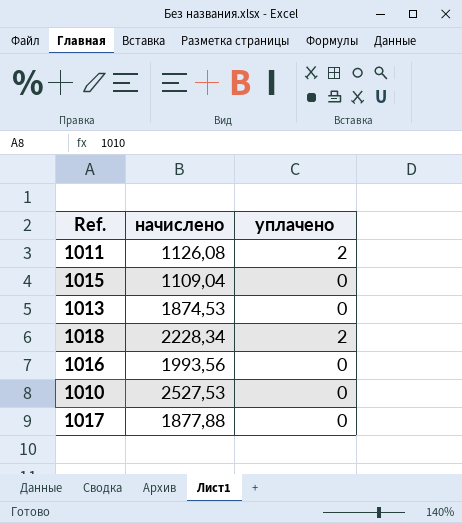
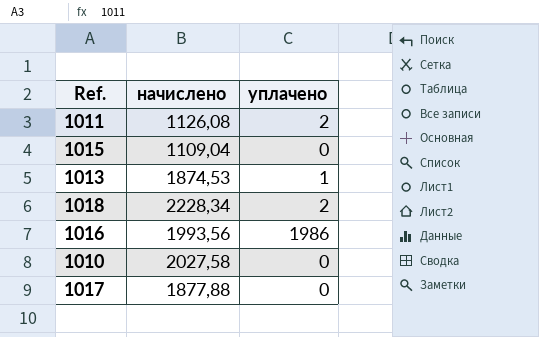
1013 | уплачено: 0 -> 1
1016 | уплачено: 0 -> 1986
1010 | начислено: 2527,53 -> 2027,58

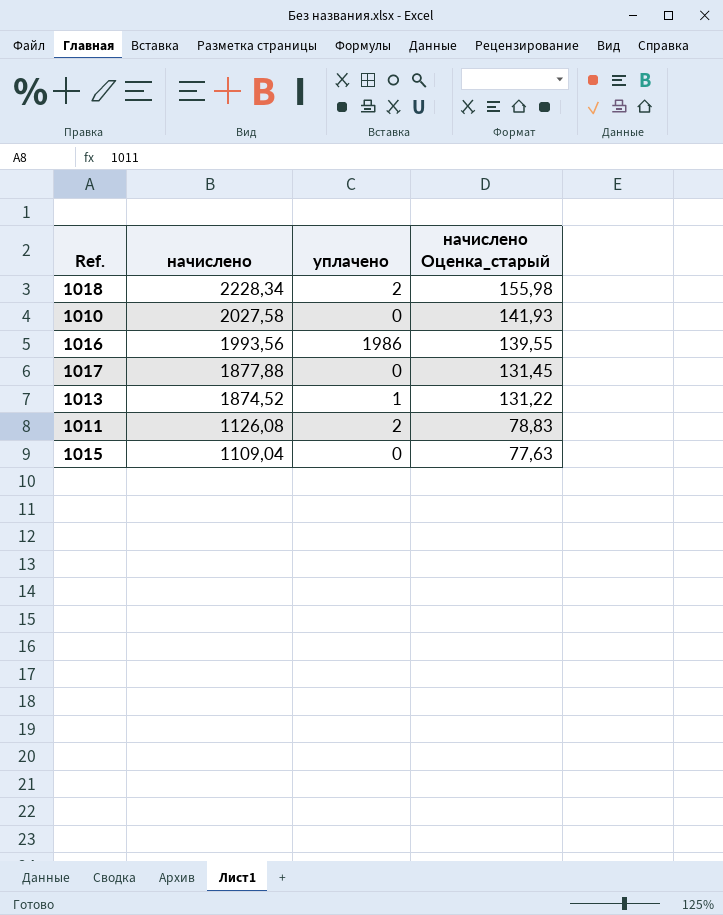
row order: none -> начислено descending
column начислено Оценка_старый | formula: none -> [начислено] * 0,07
1013 | начислено: 1874,53 -> 1874,52

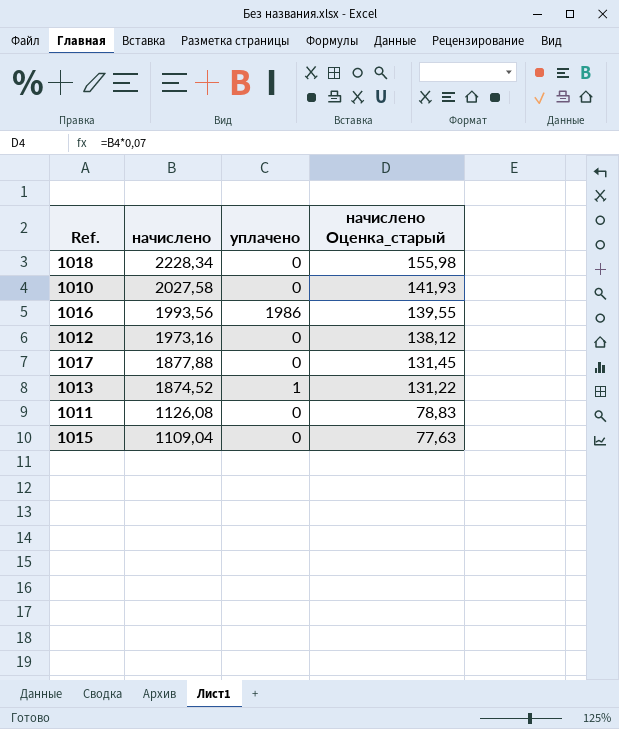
1018 | уплачено: 2 -> 0
row 1012: none -> 1973,16 | 0 | 138,12
1011 | уплачено: 2 -> 0

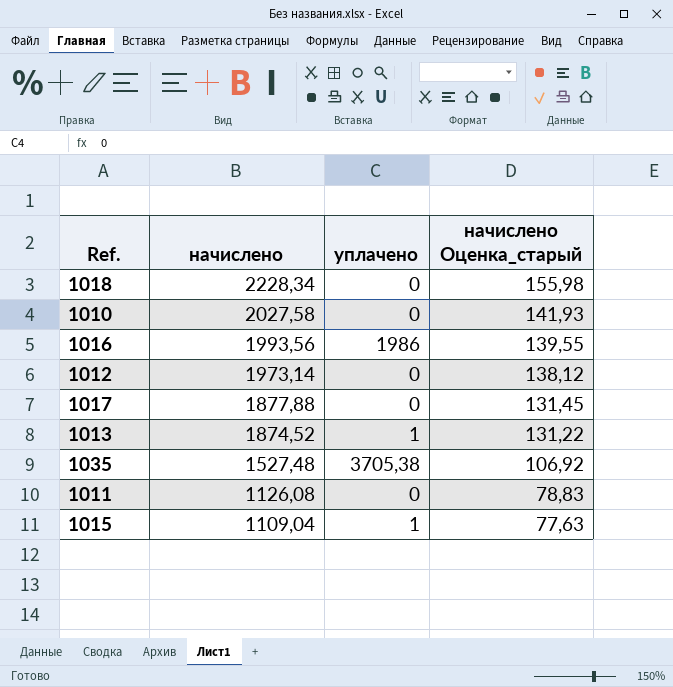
1012 | начислено: 1973,16 -> 1973,14
row 1035: none -> 1527,48 | 3705,38 | 106,92
1015 | уплачено: 0 -> 1

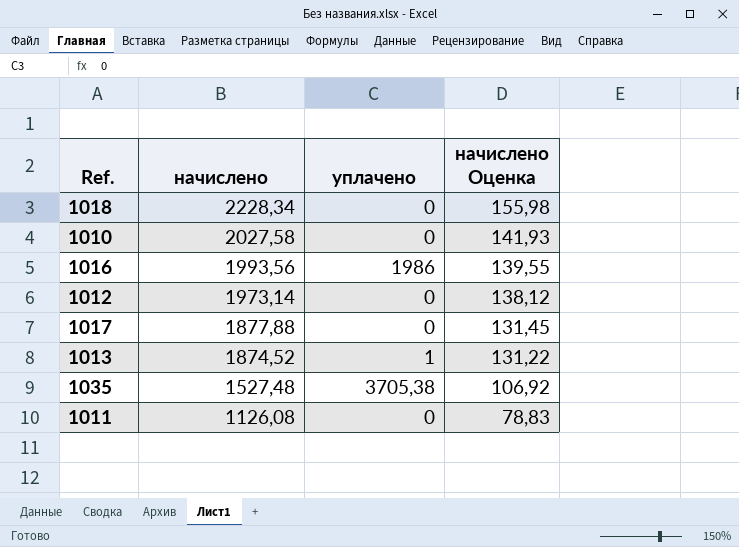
column name: начислено Оценка_старый -> начислено Оценка
row 1015: 1109,04 | 1 | 77,63 -> none

